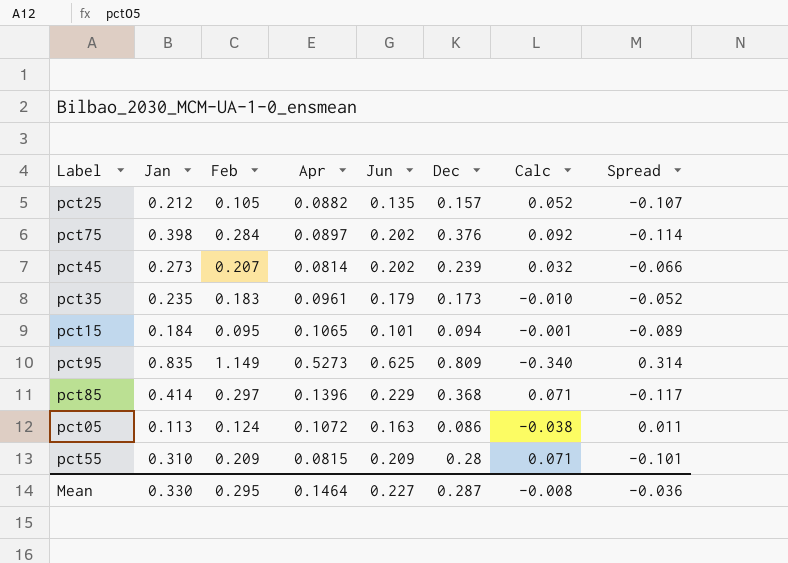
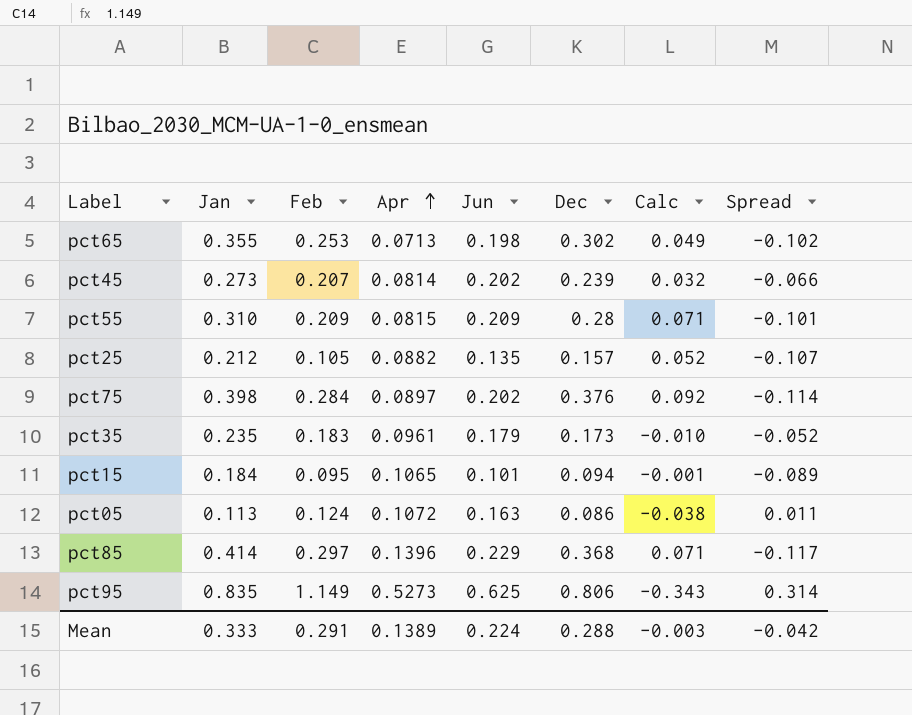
row order: none -> Apr ascending
row pct65: none -> 0.355 | 0.253 | 0.0713 | 0.198 | 0.302 | 0.049 | -0.102
pct95 | Dec: 0.809 -> 0.806
pct95 | Calc: -0.340 -> -0.343
Mean | Jan: 0.330 -> 0.333
Mean | Feb: 0.295 -> 0.291
Mean | Apr: 0.1464 -> 0.1389
Mean | Jun: 0.227 -> 0.224
Mean | Dec: 0.287 -> 0.288
Mean | Calc: -0.008 -> -0.003
Mean | Spread: -0.036 -> -0.042

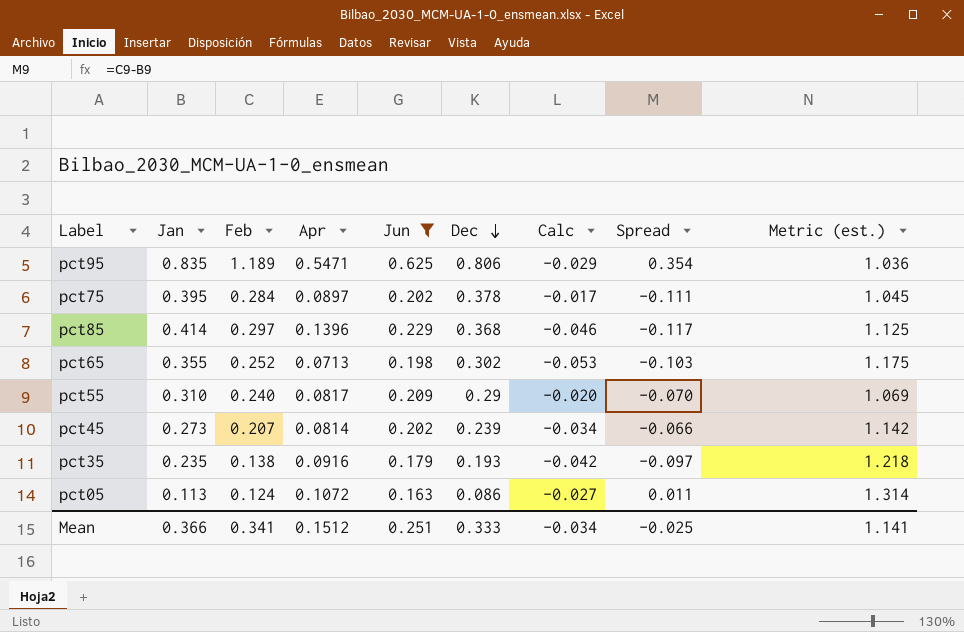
filter: none -> Jun >= 0.163
row order: Apr ascending -> Dec descending
column Calc | formula: [Dec] - [Feb] -> [Dec] - [Jan]
column Metric (est.) | formula: none -> [Jan] / [Dec]
pct95 | Feb: 1.149 -> 1.189
pct95 | Apr: 0.5273 -> 0.5471
pct95 | Spread: 0.314 -> 0.354
pct75 | Jan: 0.398 -> 0.395
pct75 | Dec: 0.376 -> 0.378
pct75 | Spread: -0.114 -> -0.111
pct65 | Feb: 0.253 -> 0.252
pct65 | Spread: -0.102 -> -0.103
pct55 | Feb: 0.209 -> 0.240
pct55 | Apr: 0.0815 -> 0.0817
pct55 | Dec: 0.28 -> 0.29
pct55 | Spread: -0.101 -> -0.070
pct35 | Feb: 0.183 -> 0.138
pct35 | Apr: 0.0961 -> 0.0916
pct35 | Dec: 0.173 -> 0.193
pct35 | Spread: -0.052 -> -0.097
Mean | Jan: 0.333 -> 0.366
Mean | Feb: 0.291 -> 0.341
Mean | Apr: 0.1389 -> 0.1512
Mean | Jun: 0.224 -> 0.251
Mean | Dec: 0.288 -> 0.333
Mean | Calc: -0.003 -> -0.034
Mean | Spread: -0.042 -> -0.025

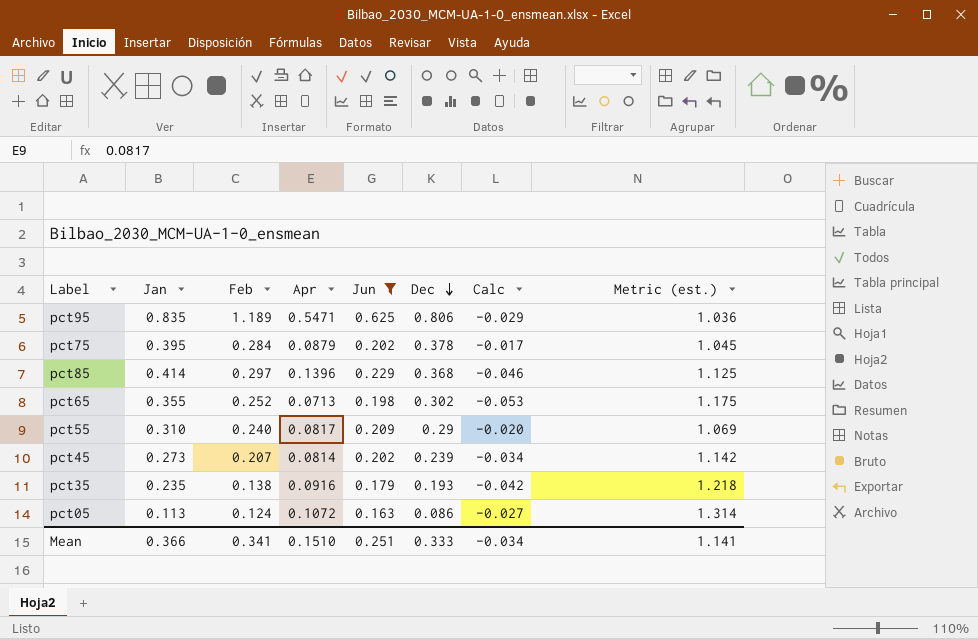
column Spread | formula: [Feb] - [Jan] -> none
pct75 | Apr: 0.0897 -> 0.0879
Mean | Apr: 0.1512 -> 0.1510

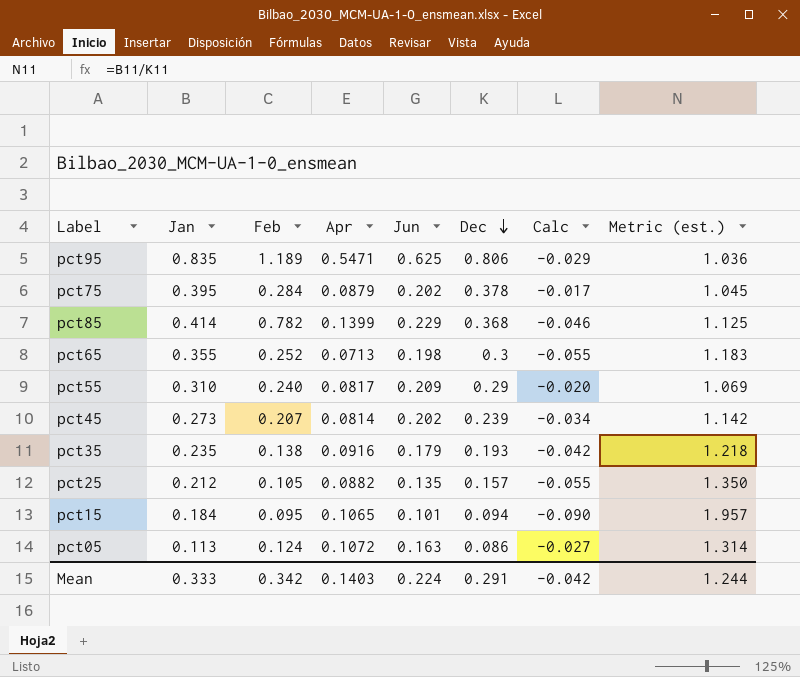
filter: Jun >= 0.163 -> none
pct85 | Feb: 0.297 -> 0.782
pct85 | Apr: 0.1396 -> 0.1399
pct65 | Dec: 0.302 -> 0.3
pct65 | Calc: -0.053 -> -0.055
pct65 | Metric (est.): 1.175 -> 1.183
Mean | Jan: 0.366 -> 0.333
Mean | Feb: 0.341 -> 0.342
Mean | Apr: 0.1510 -> 0.1403
Mean | Jun: 0.251 -> 0.224
Mean | Dec: 0.333 -> 0.291
Mean | Calc: -0.034 -> -0.042
Mean | Metric (est.): 1.141 -> 1.244

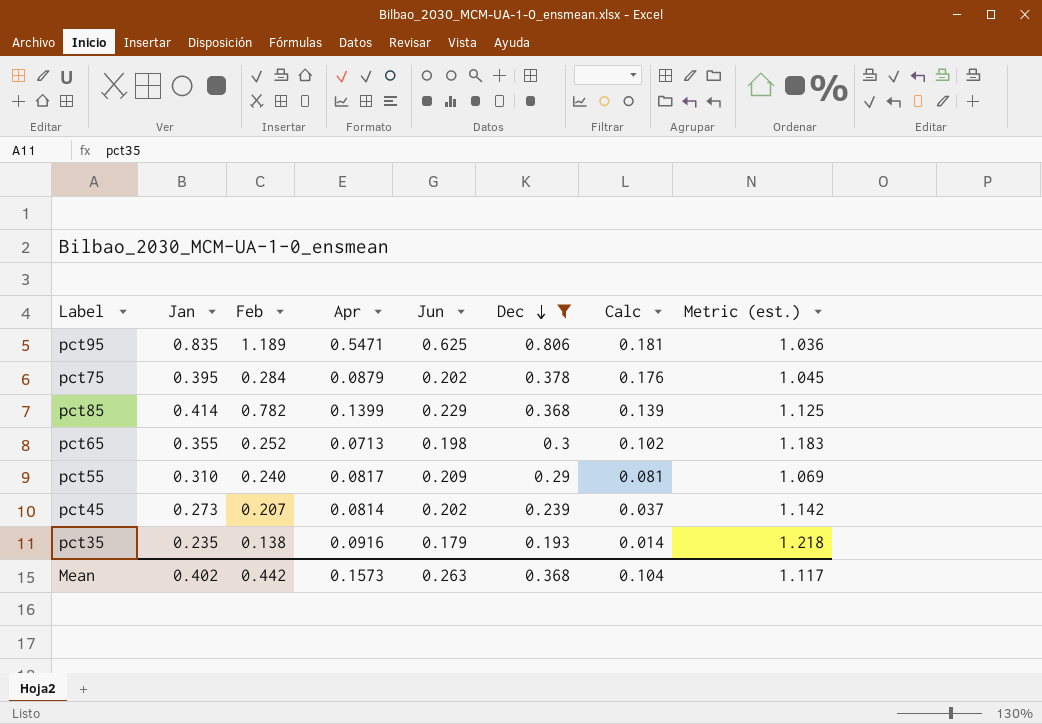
filter: none -> Dec >= 0.193
column Calc | formula: [Dec] - [Jan] -> [Dec] - [Jun]
Mean | Jan: 0.333 -> 0.402
Mean | Feb: 0.342 -> 0.442
Mean | Apr: 0.1403 -> 0.1573
Mean | Jun: 0.224 -> 0.263
Mean | Dec: 0.291 -> 0.368
Mean | Calc: -0.042 -> 0.104
Mean | Metric (est.): 1.244 -> 1.117

